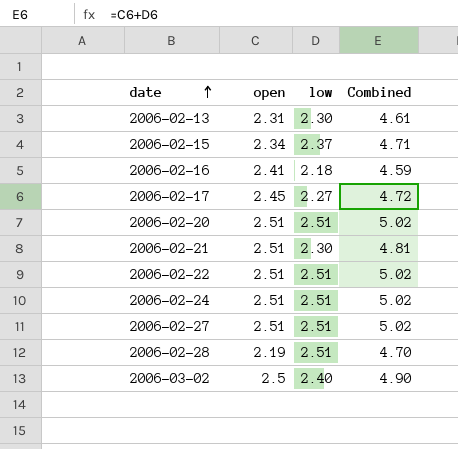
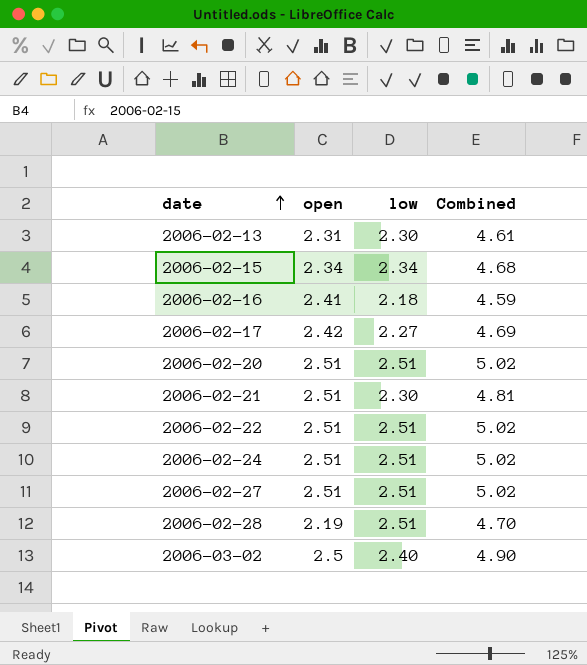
2006-02-15 | low: 2.37 -> 2.34
2006-02-15 | Combined: 4.71 -> 4.68
2006-02-17 | open: 2.45 -> 2.42
2006-02-17 | Combined: 4.72 -> 4.69

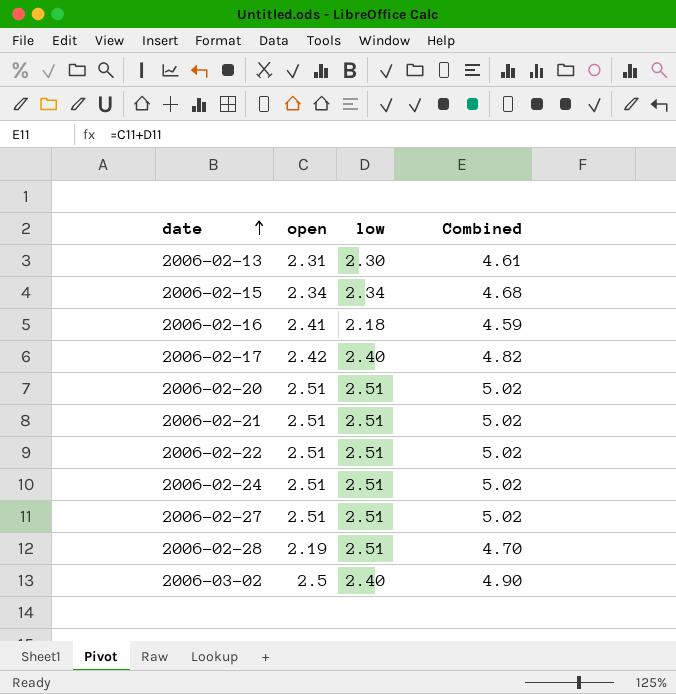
2006-02-17 | low: 2.27 -> 2.40
2006-02-17 | Combined: 4.69 -> 4.82
2006-02-21 | low: 2.30 -> 2.51
2006-02-21 | Combined: 4.81 -> 5.02

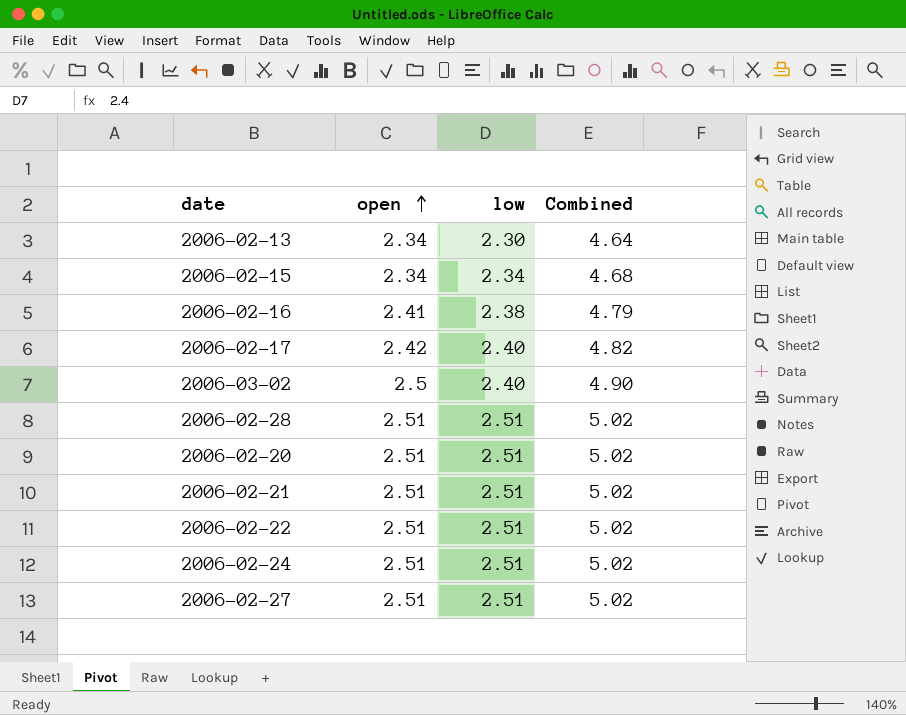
row order: date ascending -> open ascending
2006-02-13 | open: 2.31 -> 2.34
2006-02-13 | Combined: 4.61 -> 4.64
2006-02-16 | low: 2.18 -> 2.38
2006-02-16 | Combined: 4.59 -> 4.79
2006-02-28 | open: 2.19 -> 2.51
2006-02-28 | Combined: 4.70 -> 5.02

